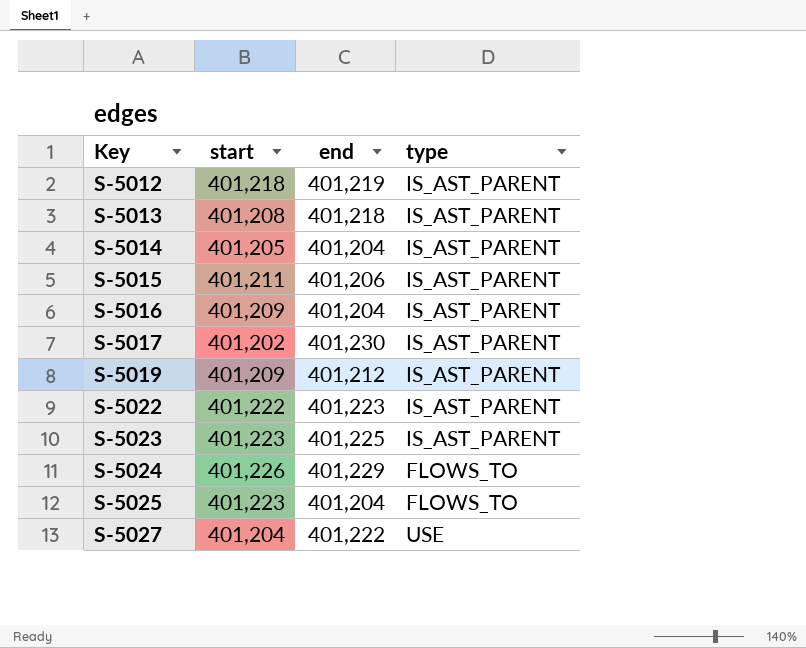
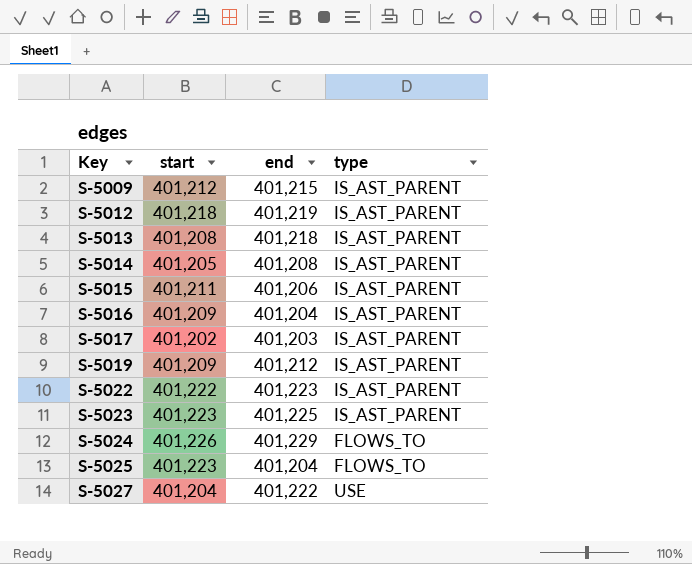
row S-5009: none -> 401,212 | 401,215 | IS_AST_PARENT
S-5014 | end: 401,204 -> 401,208
S-5017 | end: 401,230 -> 401,203

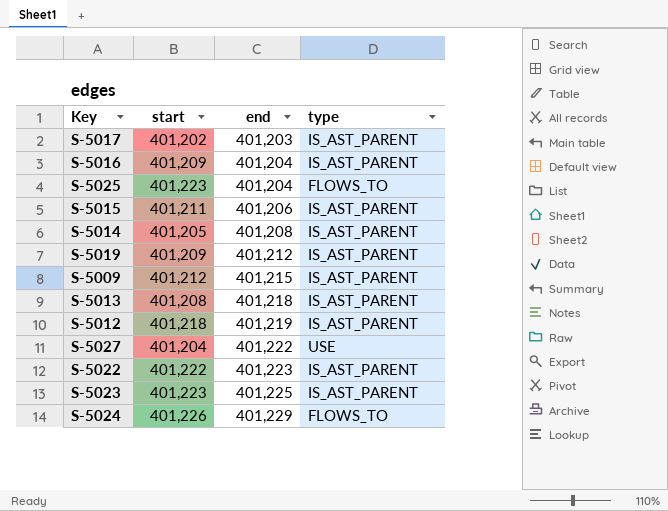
row order: Key ascending -> end ascending

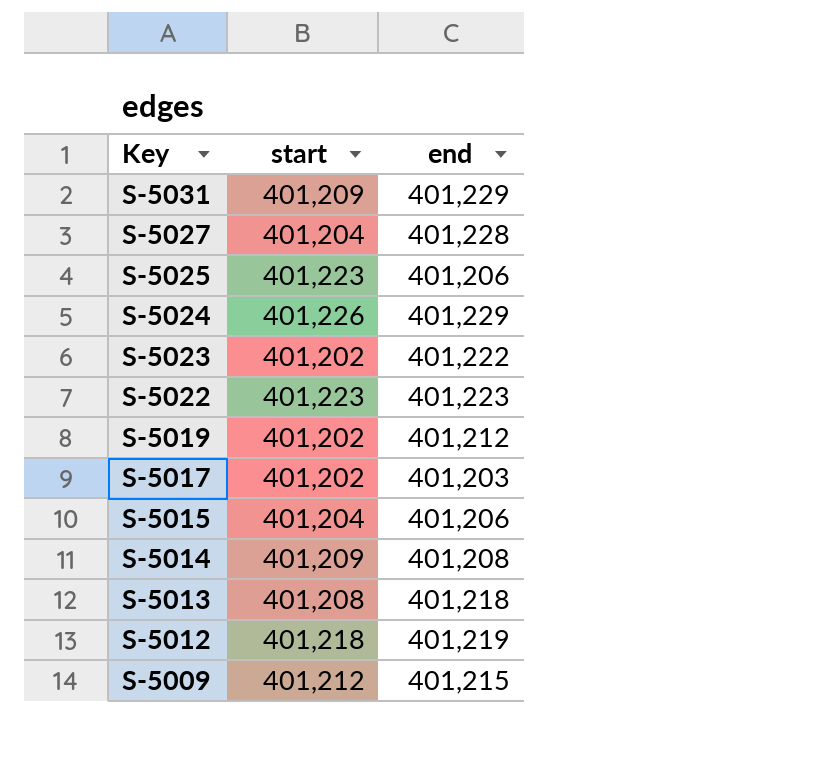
row order: end ascending -> Key descending
column type | position: 4 -> none
row S-5016: 401,209 | 401,204 | IS_AST_PARENT -> none
row S-5031: none -> 401,209 | 401,229
S-5027 | end: 401,222 -> 401,228
S-5025 | end: 401,204 -> 401,206
S-5023 | start: 401,223 -> 401,202
S-5023 | end: 401,225 -> 401,222
S-5022 | start: 401,222 -> 401,223
S-5019 | start: 401,209 -> 401,202
S-5015 | start: 401,211 -> 401,204
S-5014 | start: 401,205 -> 401,209

